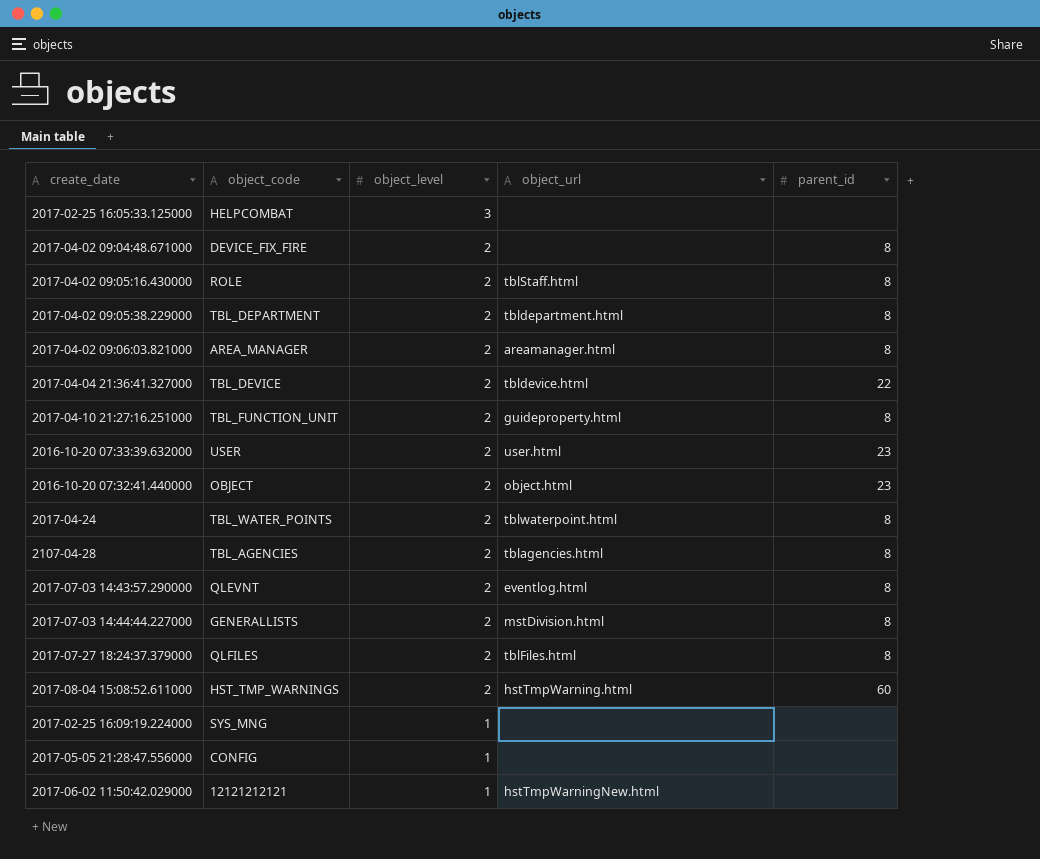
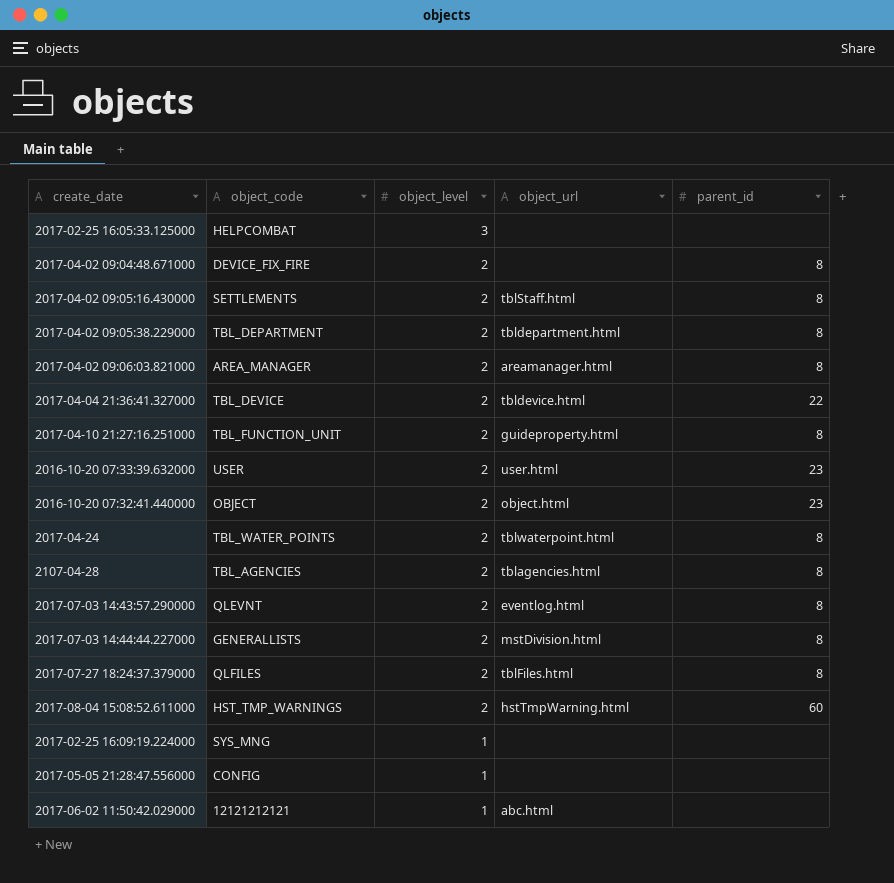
2017-04-02 09:05:16.430000 | object_code: ROLE -> SETTLEMENTS
2017-06-02 11:50:42.029000 | object_url: hstTmpWarningNew.html -> abc.html

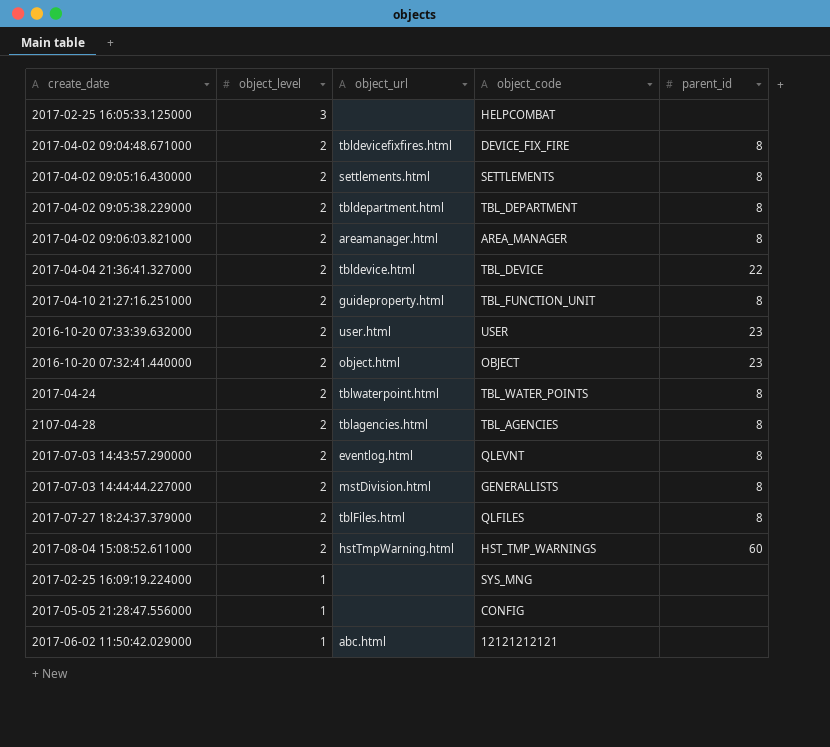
column object_code | position: 2 -> 4
2017-04-02 09:04:48.671000 | object_url: none -> tbldevicefixfires.html
2017-04-02 09:05:16.430000 | object_url: tblStaff.html -> settlements.html

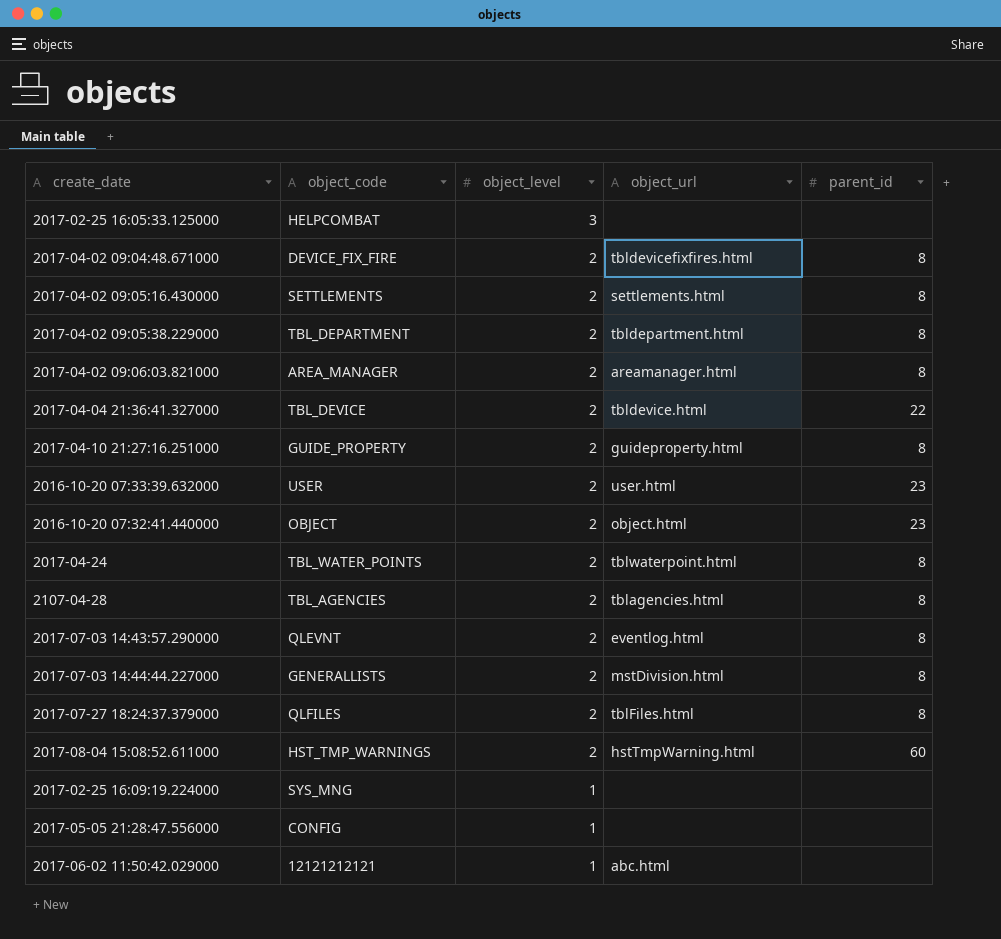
column object_code | position: 4 -> 2
2017-04-10 21:27:16.251000 | object_code: TBL_FUNCTION_UNIT -> GUIDE_PROPERTY

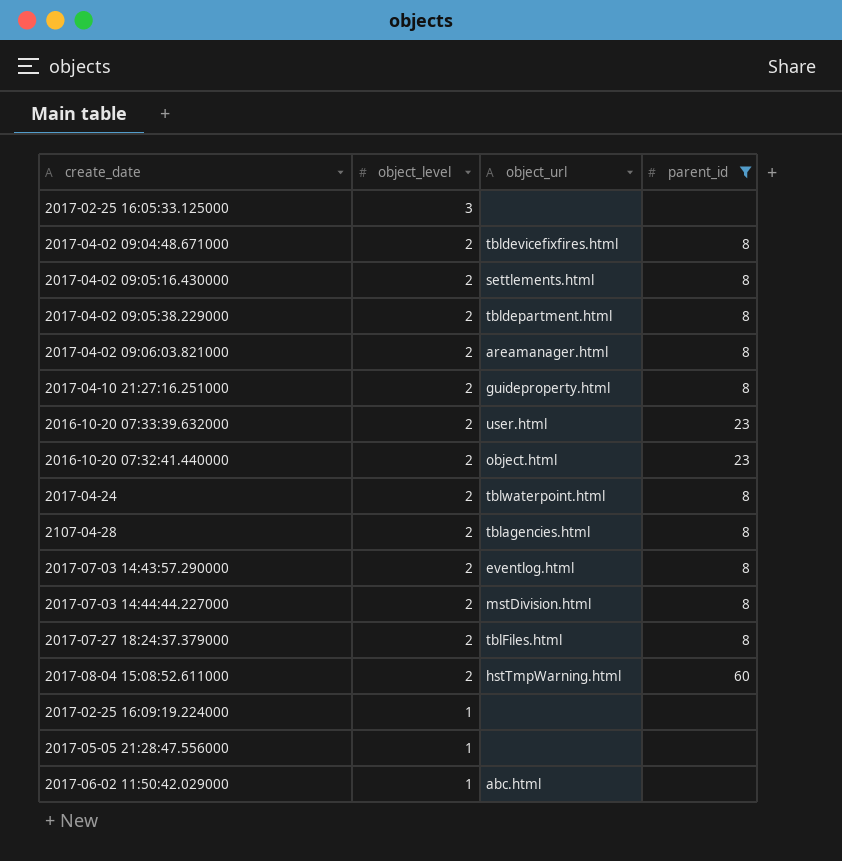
filter: none -> parent_id != 22
column object_code | position: 2 -> none

